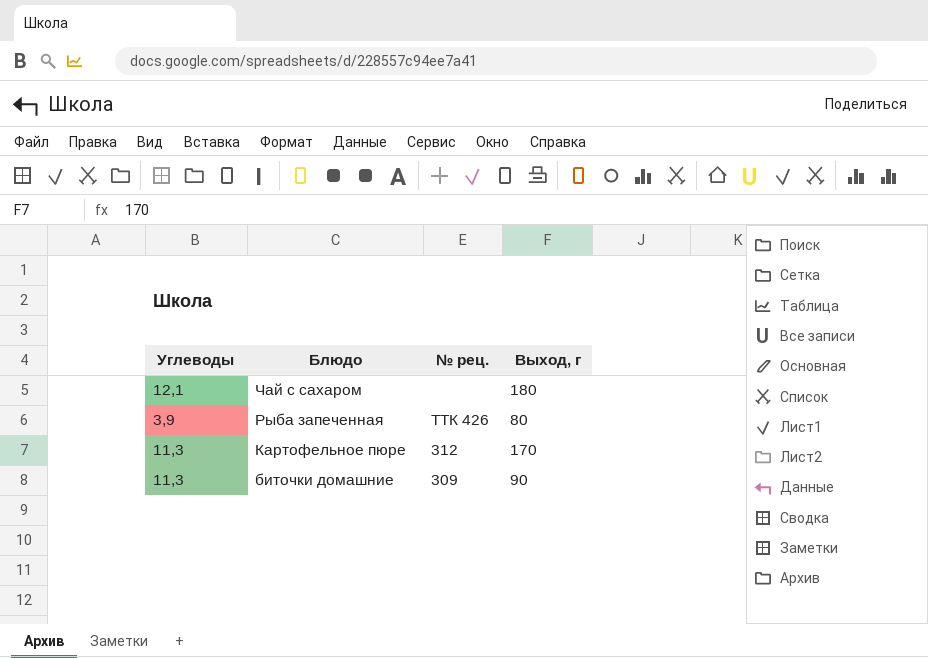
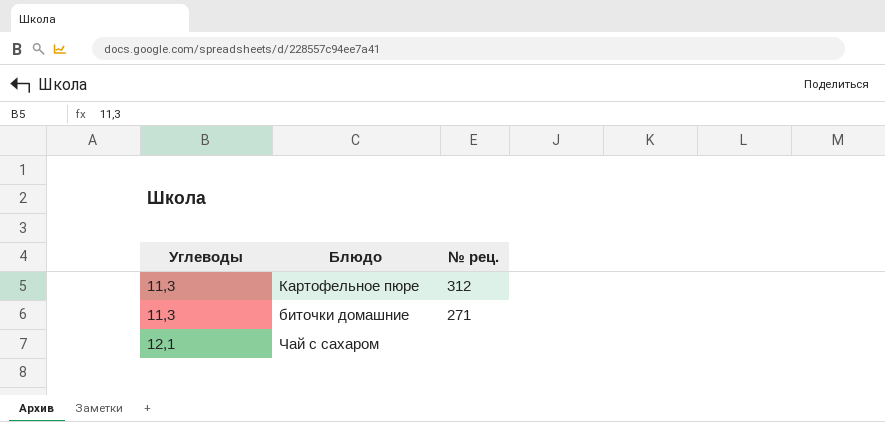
row order: Блюдо descending -> Углеводы ascending
column Выход, г | position: 4 -> none
row Рыба запеченная: 3,9 | ТТК 426 | 80 -> none
биточки домашние | № рец.: 309 -> 271

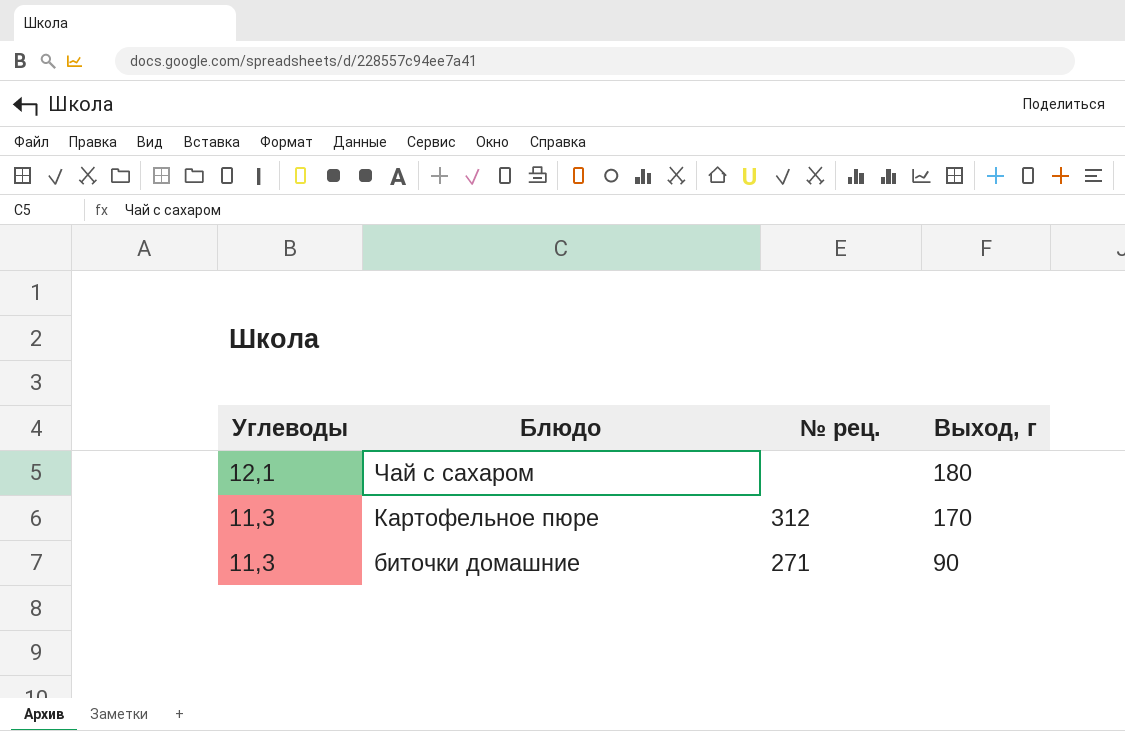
row order: Углеводы ascending -> Углеводы descending
column Выход, г | position: none -> 4

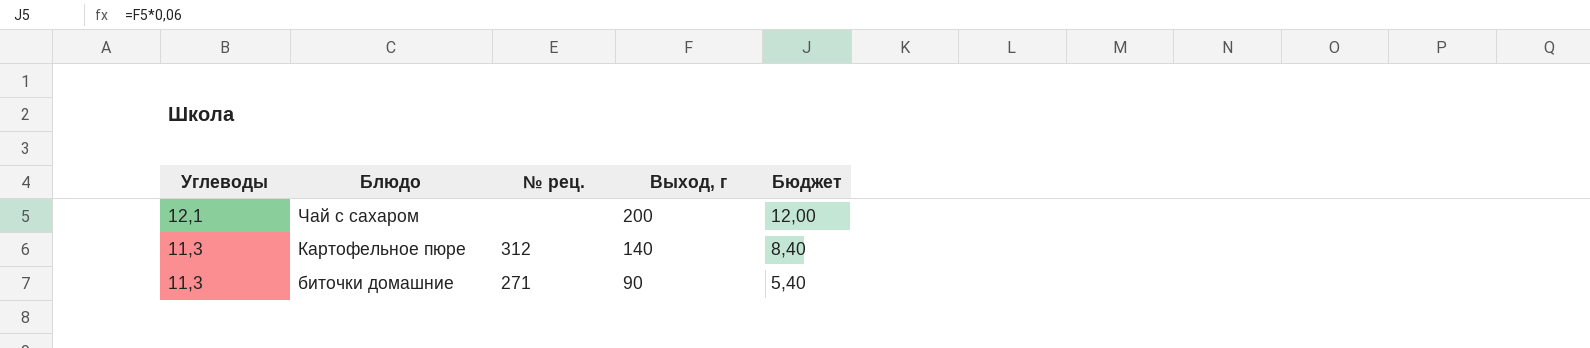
column Бюджет | formula: none -> [Выход, г] * 0,06
Чай с сахаром | Выход, г: 180 -> 200
Картофельное пюре | Выход, г: 170 -> 140

